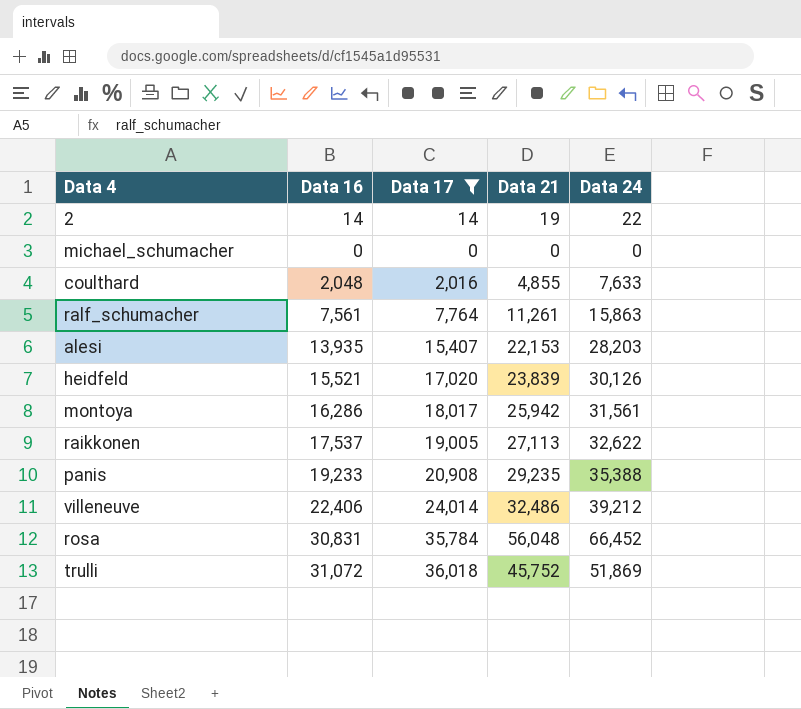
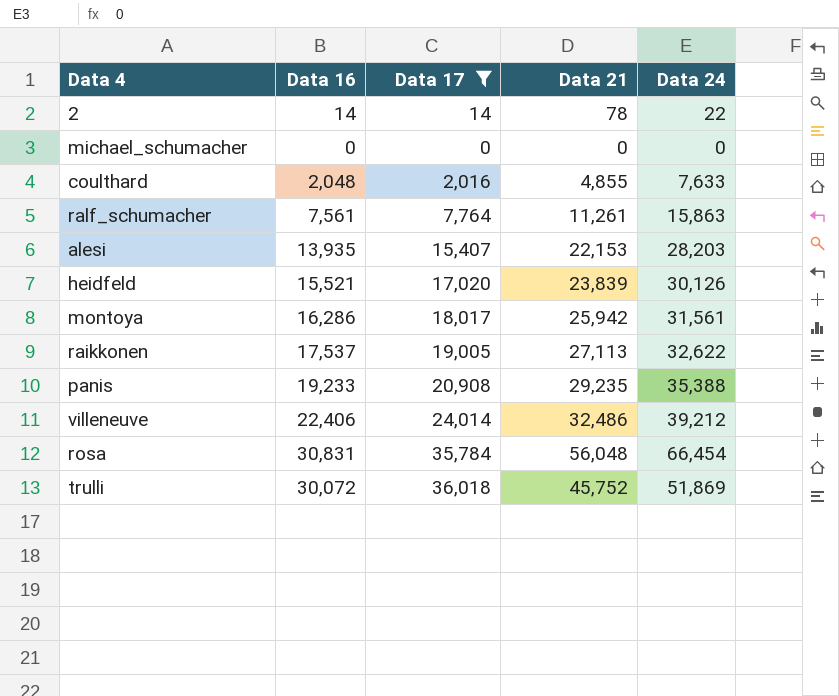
2 | Data 21: 19 -> 78
rosa | Data 24: 66,452 -> 66,454
trulli | Data 16: 31,072 -> 30,072

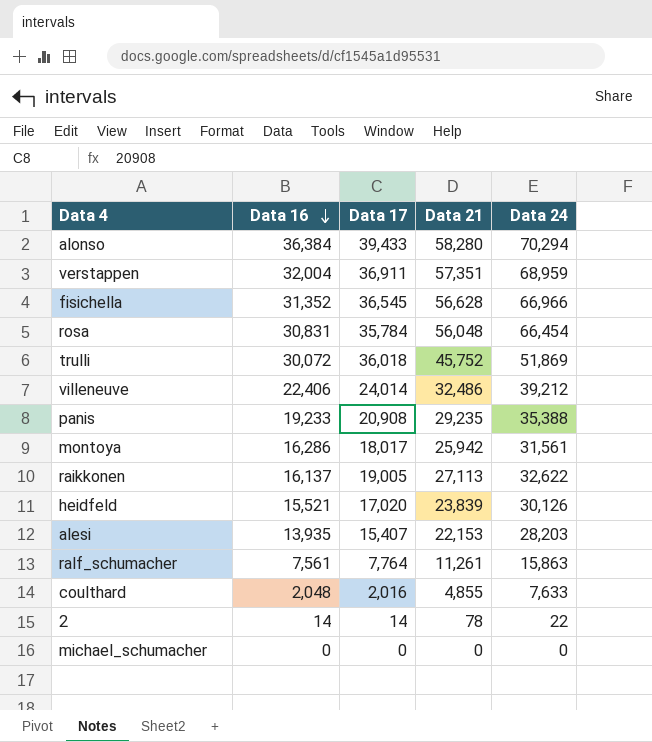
filter: Data 17 <= 36,018 -> none
row order: none -> Data 16 descending
raikkonen | Data 16: 17,537 -> 16,137

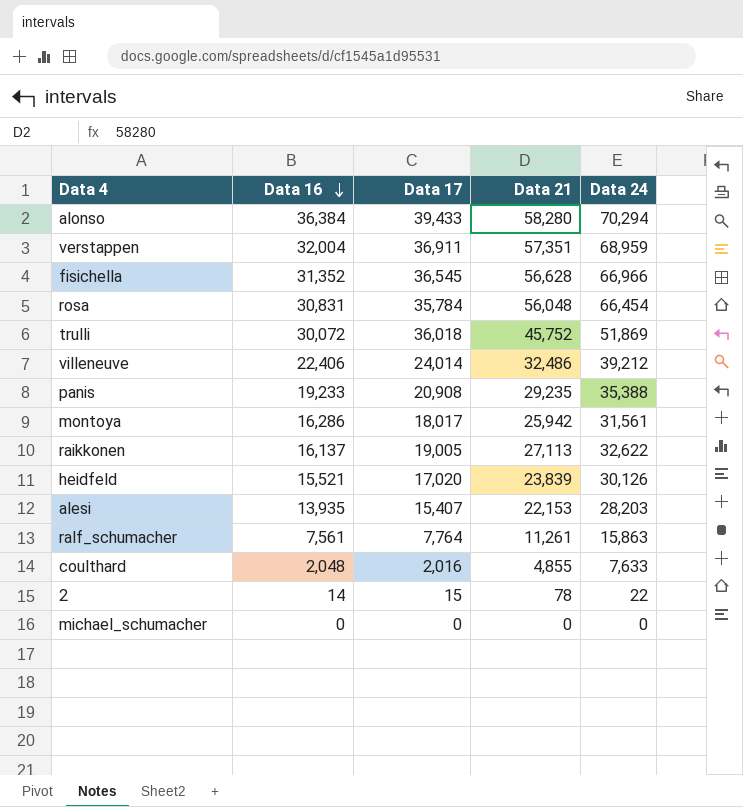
2 | Data 17: 14 -> 15

